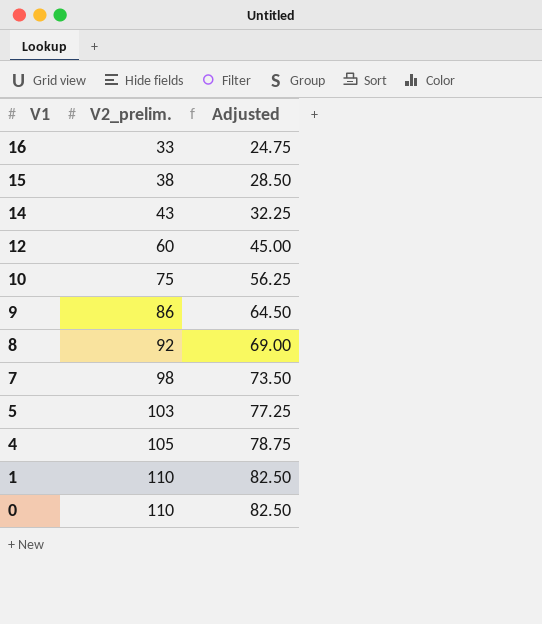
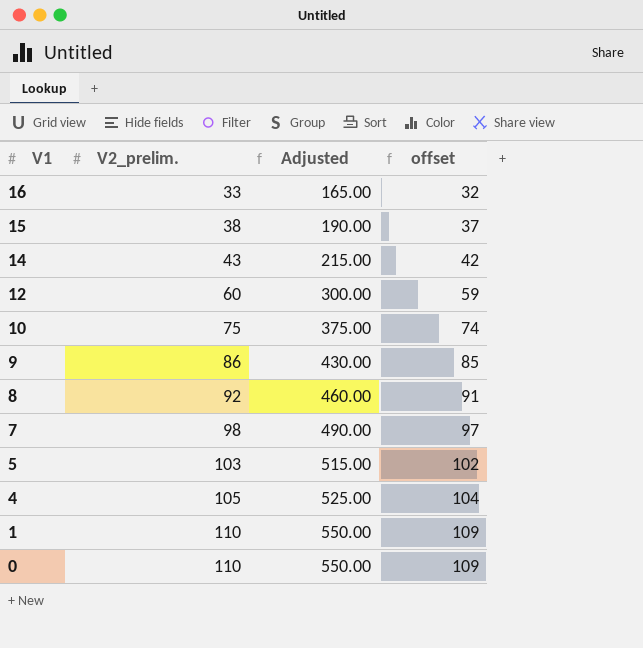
column Adjusted | formula: [V2_prelim.] * 0.75 -> [V2_prelim.] * 5
column offset | formula: none -> [V2_prelim.] - 1

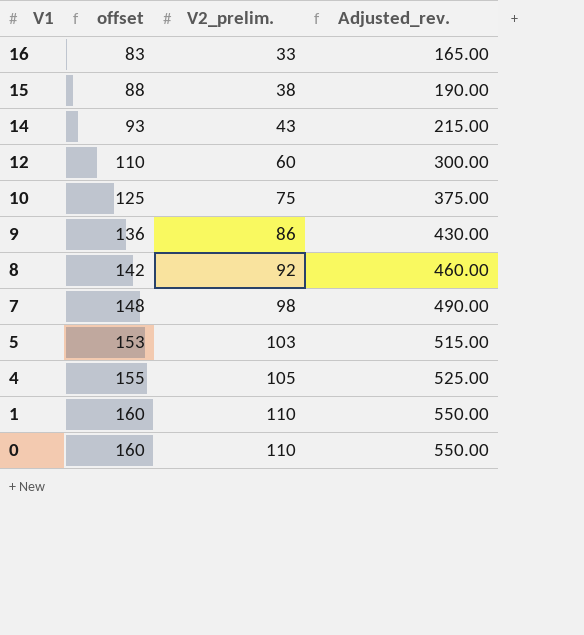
column offset | formula: [V2_prelim.] - 1 -> [V2_prelim.] + 50
column offset | position: 4 -> 2
column name: Adjusted -> Adjusted_rev.

